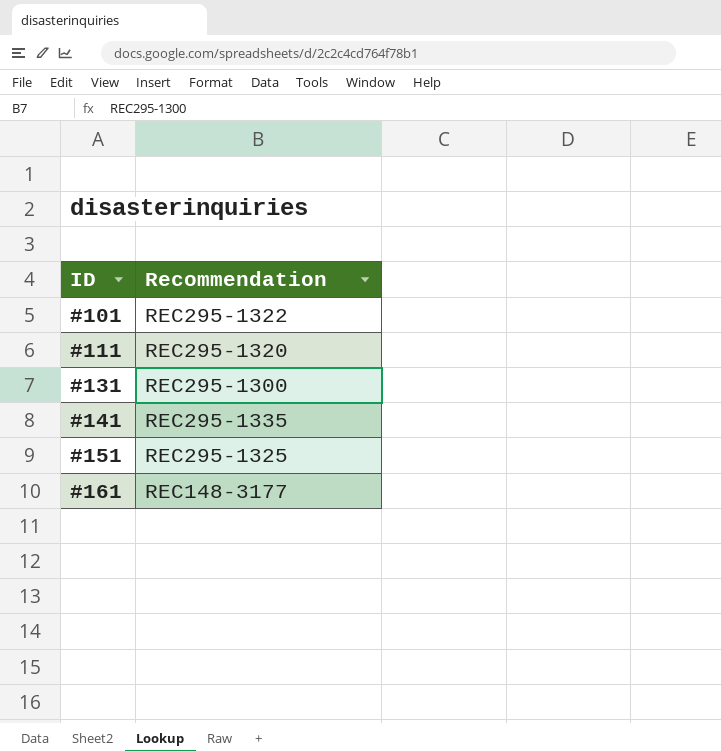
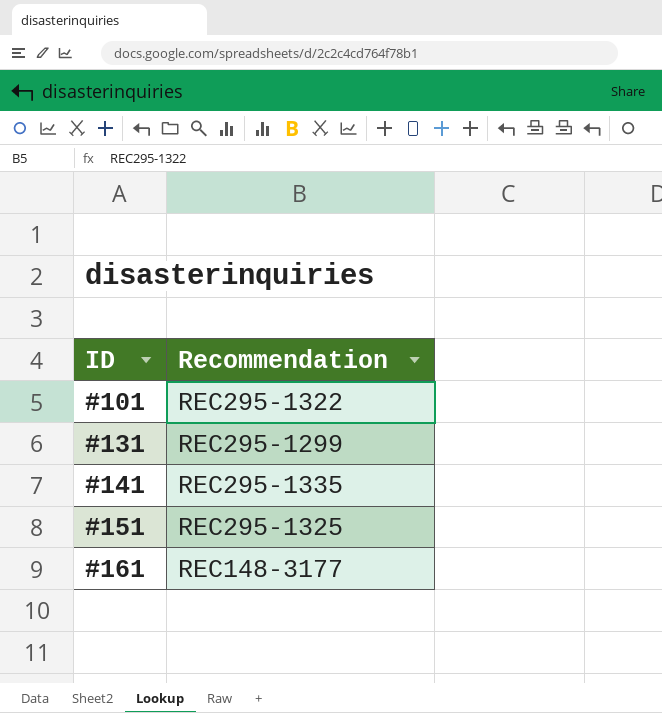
row #111: REC295-1320 -> none
#131 | Recommendation: REC295-1300 -> REC295-1299

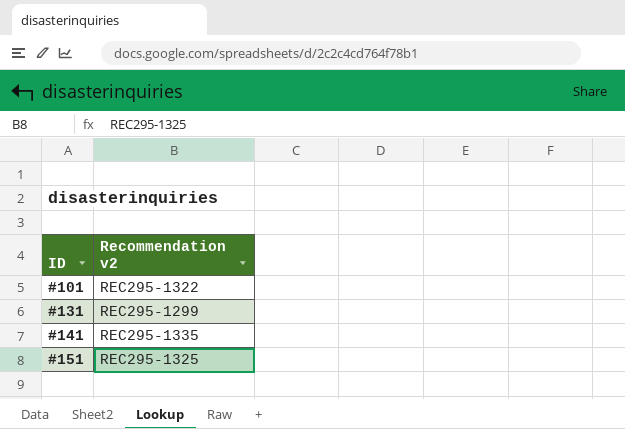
column name: Recommendation -> Recommendation v2
row #161: REC148-3177 -> none

